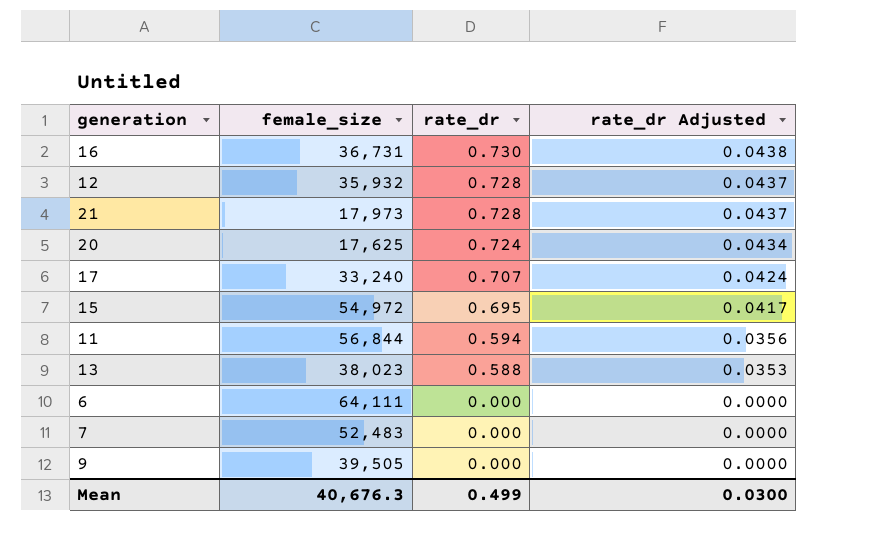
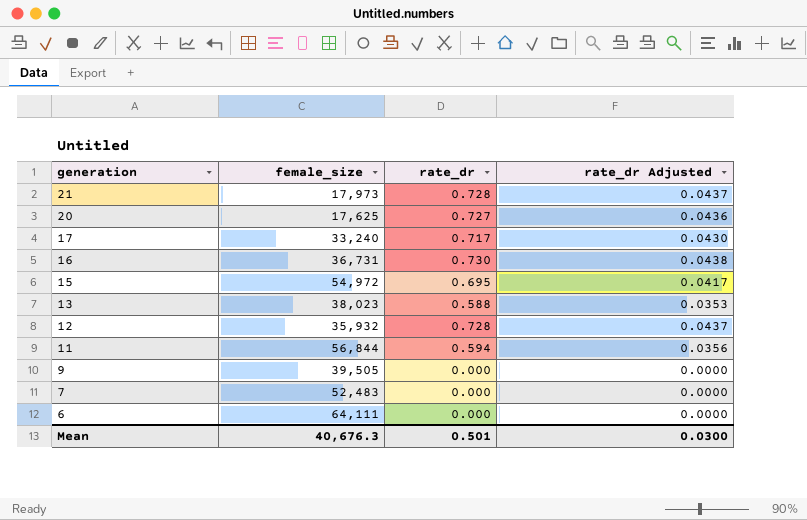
row order: rate_dr descending -> generation descending
20 | rate_dr: 0.724 -> 0.727
20 | rate_dr Adjusted: 0.0434 -> 0.0436
17 | rate_dr: 0.707 -> 0.717
17 | rate_dr Adjusted: 0.0424 -> 0.0430
Mean | rate_dr: 0.499 -> 0.501

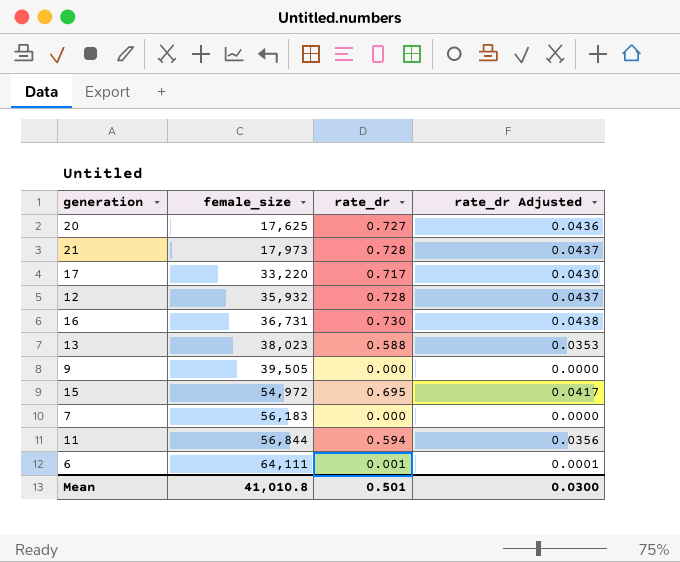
row order: generation descending -> female_size ascending
17 | female_size: 33,240 -> 33,220
7 | female_size: 52,483 -> 56,183
6 | rate_dr: 0.000 -> 0.001
6 | rate_dr Adjusted: 0.0000 -> 0.0001
Mean | female_size: 40,676.3 -> 41,010.8

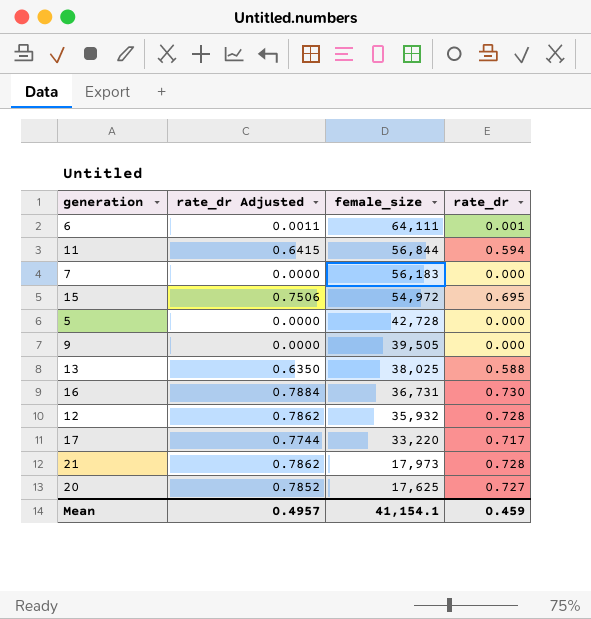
row order: female_size ascending -> female_size descending
column rate_dr Adjusted | formula: [rate_dr] * 0.06 -> [rate_dr] * 1.08
column rate_dr Adjusted | position: 4 -> 2
row 5: none -> 0.0000 | 42,728 | 0.000
13 | female_size: 38,023 -> 38,025
Mean | rate_dr Adjusted: 0.0300 -> 0.4957
Mean | female_size: 41,010.8 -> 41,154.1
Mean | rate_dr: 0.501 -> 0.459

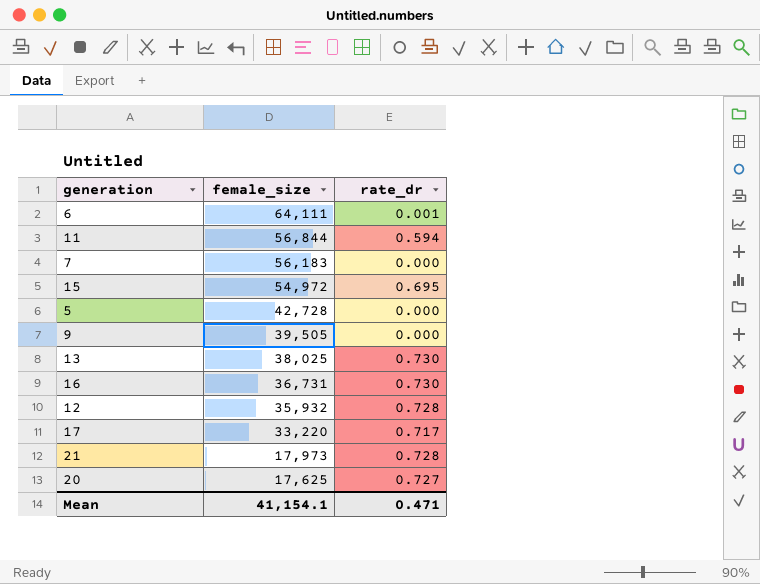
column rate_dr Adjusted | formula: [rate_dr] * 1.08 -> none
13 | rate_dr: 0.588 -> 0.730
Mean | rate_dr: 0.459 -> 0.471

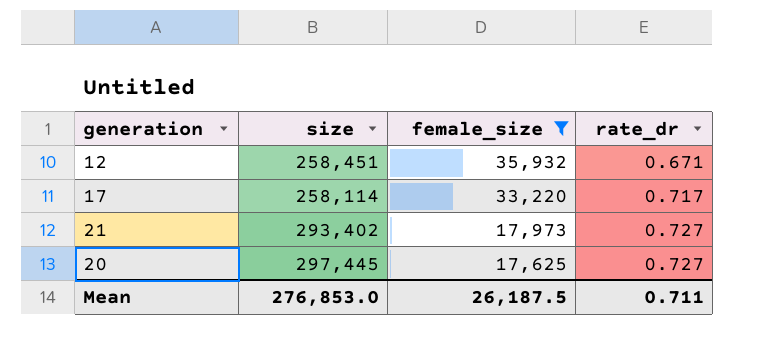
filter: none -> female_size <= 35,932
column size | position: none -> 2
12 | rate_dr: 0.728 -> 0.671
21 | rate_dr: 0.728 -> 0.727
Mean | female_size: 41,154.1 -> 26,187.5
Mean | rate_dr: 0.471 -> 0.711

